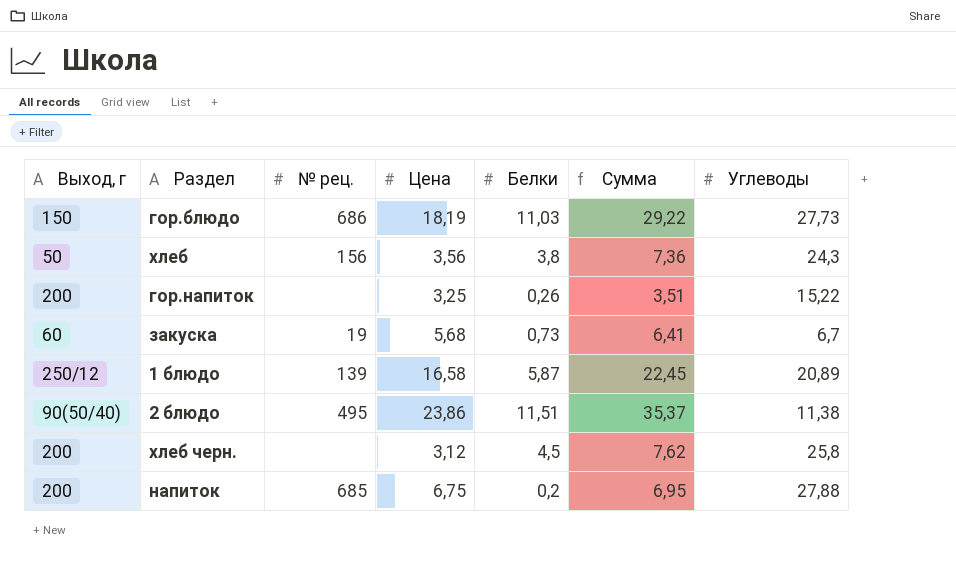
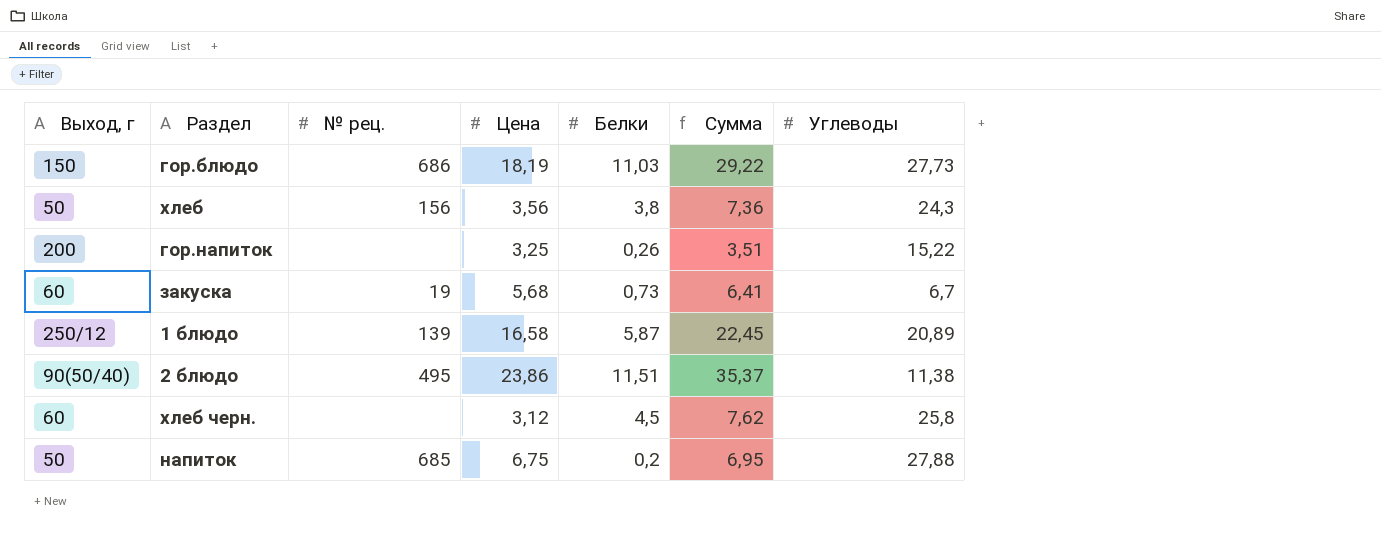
хлеб черн. | Выход, г: 200 -> 60
напиток | Выход, г: 200 -> 50

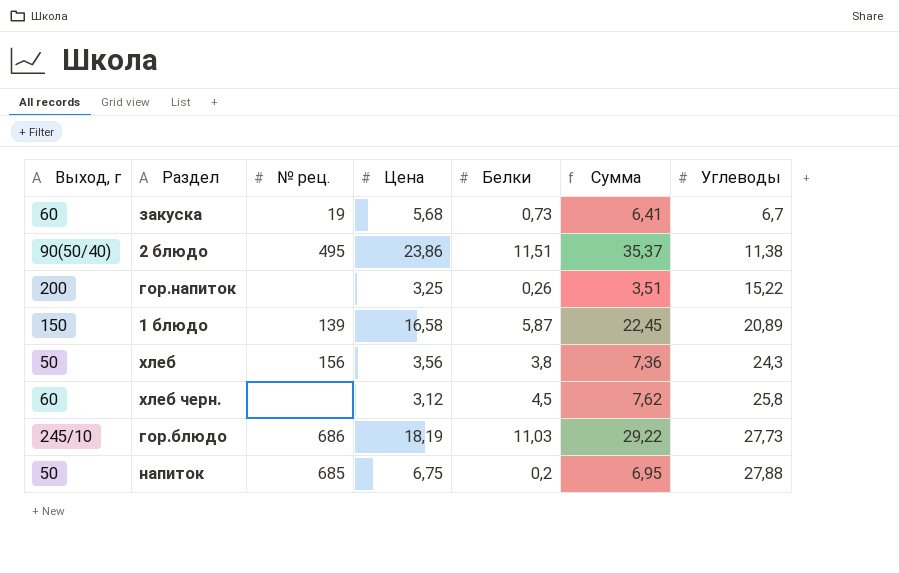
row order: none -> Углеводы ascending
1 блюдо | Выход, г: 250/12 -> 150
гор.блюдо | Выход, г: 150 -> 245/10

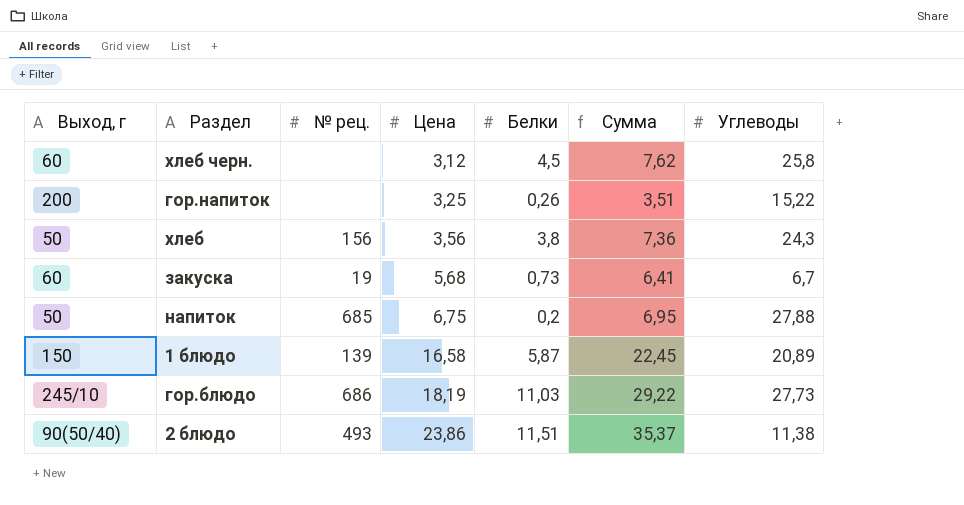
row order: Углеводы ascending -> Цена ascending
2 блюдо | № рец.: 495 -> 493

